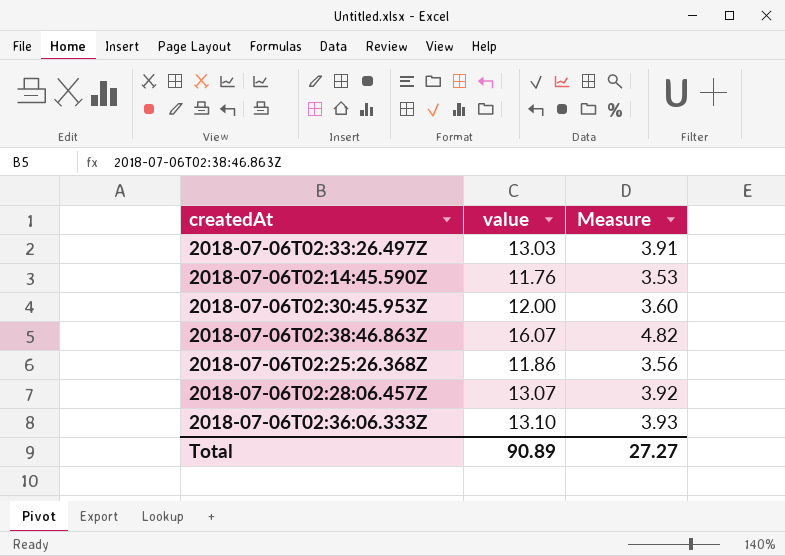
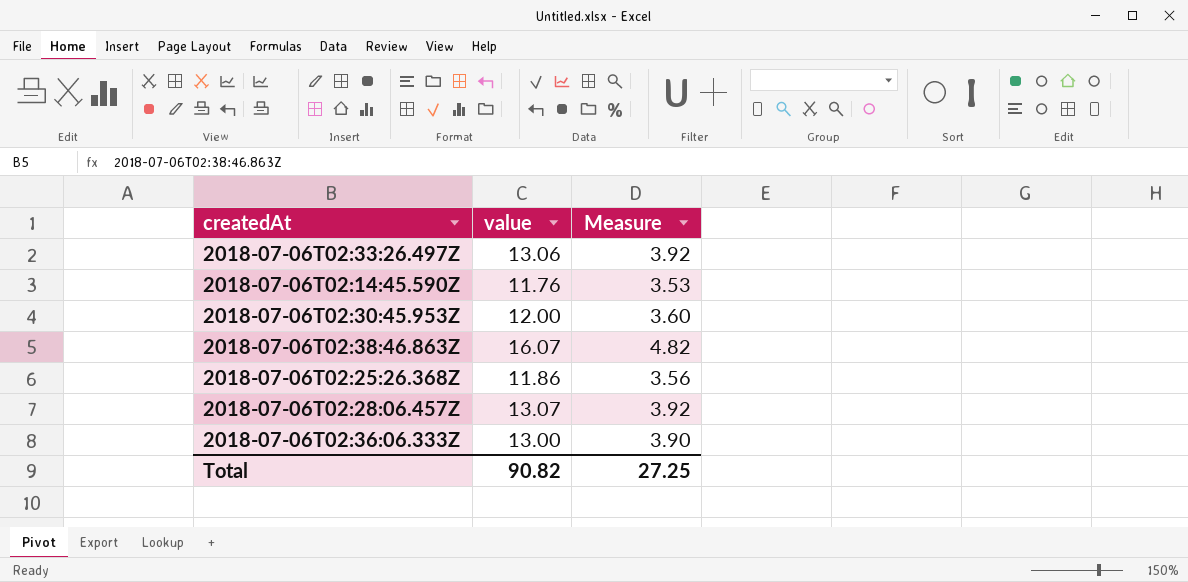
2018-07-06T02:33:26.497Z | value: 13.03 -> 13.06
2018-07-06T02:33:26.497Z | Measure: 3.91 -> 3.92
2018-07-06T02:36:06.333Z | value: 13.10 -> 13.00
2018-07-06T02:36:06.333Z | Measure: 3.93 -> 3.90
Total | value: 90.89 -> 90.82
Total | Measure: 27.27 -> 27.25

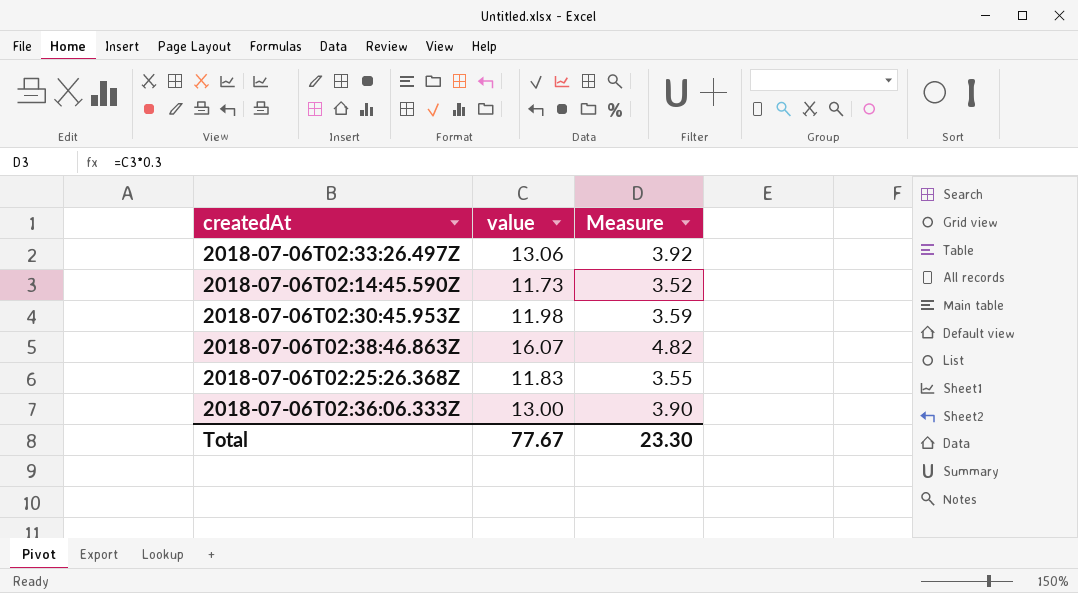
row 2018-07-06T02:28:06.457Z: 13.07 | 3.92 -> none
2018-07-06T02:14:45.590Z | value: 11.76 -> 11.73
2018-07-06T02:14:45.590Z | Measure: 3.53 -> 3.52
2018-07-06T02:30:45.953Z | value: 12.00 -> 11.98
2018-07-06T02:30:45.953Z | Measure: 3.60 -> 3.59
2018-07-06T02:25:26.368Z | value: 11.86 -> 11.83
2018-07-06T02:25:26.368Z | Measure: 3.56 -> 3.55
Total | value: 90.82 -> 77.67
Total | Measure: 27.25 -> 23.30

